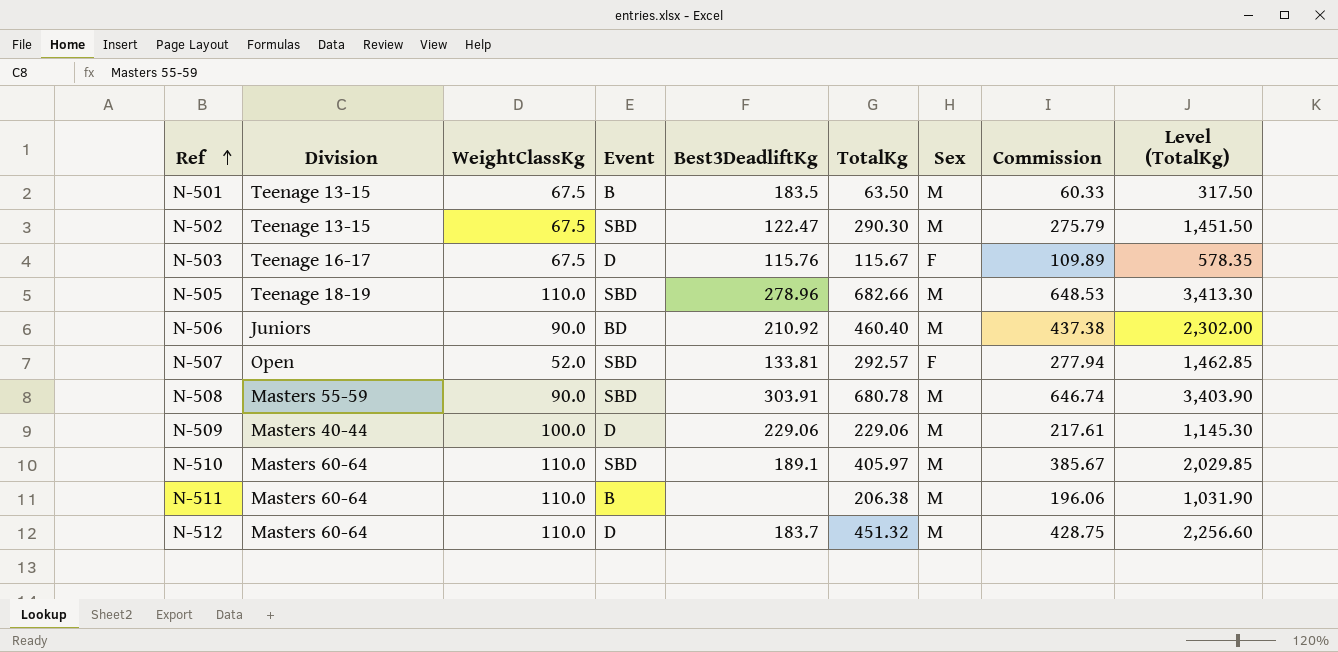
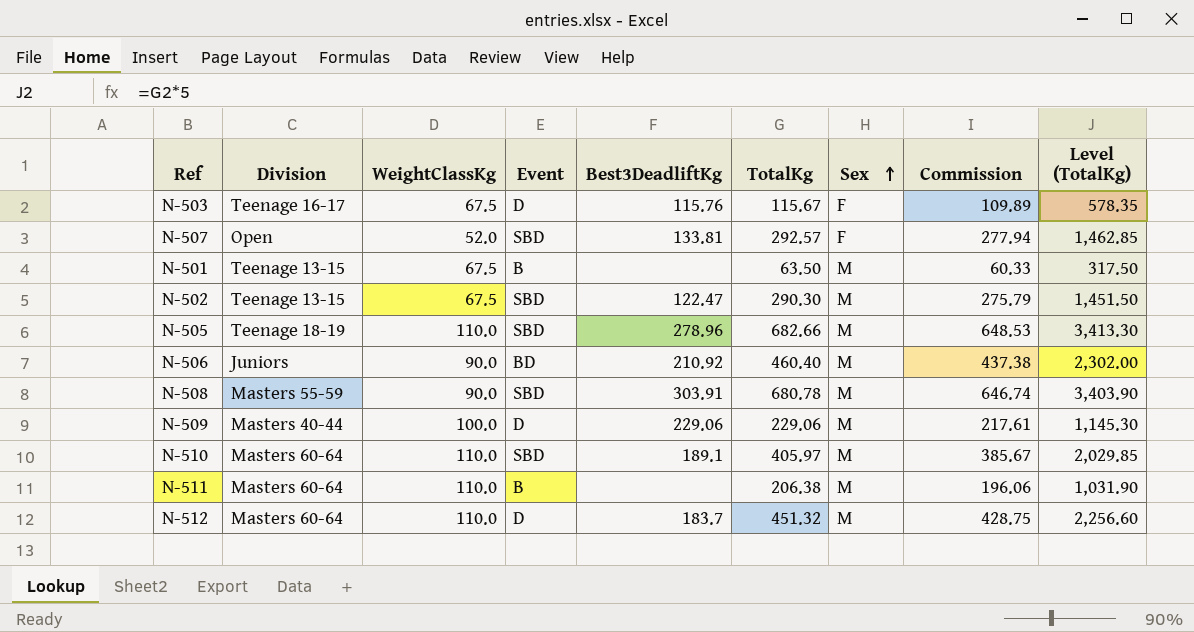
row order: Ref ascending -> Sex ascending
N-501 | Best3DeadliftKg: 183.5 -> none

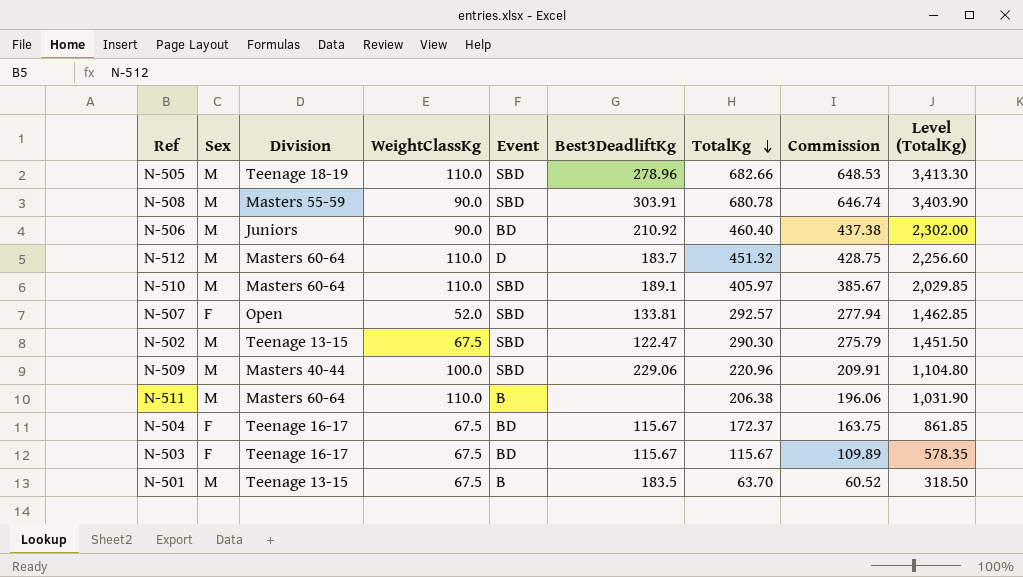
row order: Sex ascending -> TotalKg descending
column Sex | position: 7 -> 2
N-509 | Event: D -> SBD
N-509 | TotalKg: 229.06 -> 220.96
N-509 | Commission: 217.61 -> 209.91
N-509 | Level (TotalKg): 1,145.30 -> 1,104.80
row N-504: none -> F | Teenage 16-17 | 67.5 | BD | 115.67 | 172.37 | 163.75 | 861.85
N-503 | Event: D -> BD
N-503 | Best3DeadliftKg: 115.76 -> 115.67
N-501 | Best3DeadliftKg: none -> 183.5
N-501 | TotalKg: 63.50 -> 63.70
N-501 | Commission: 60.33 -> 60.52
N-501 | Level (TotalKg): 317.50 -> 318.50

